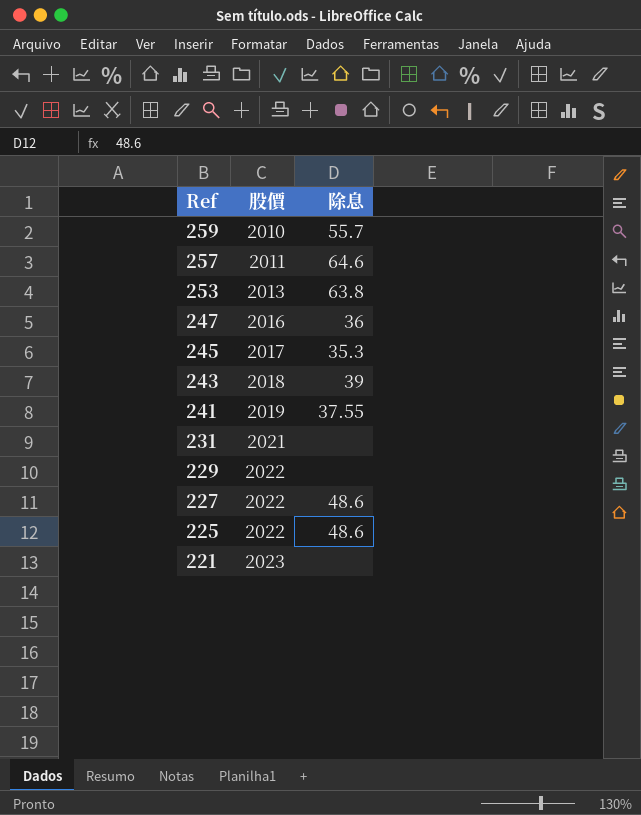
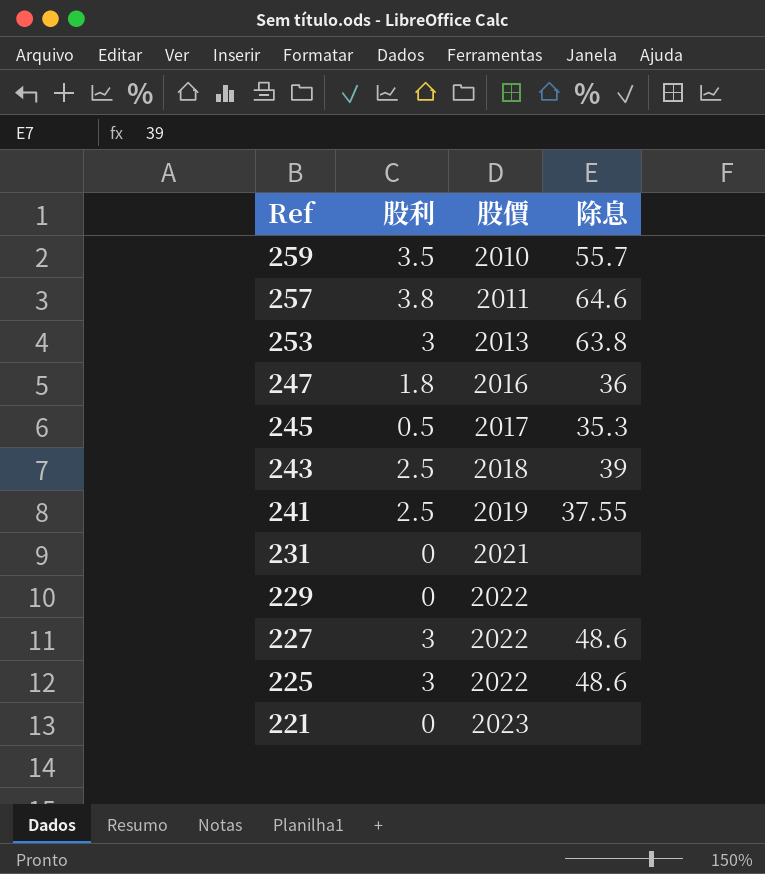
column 股利 | position: none -> 2

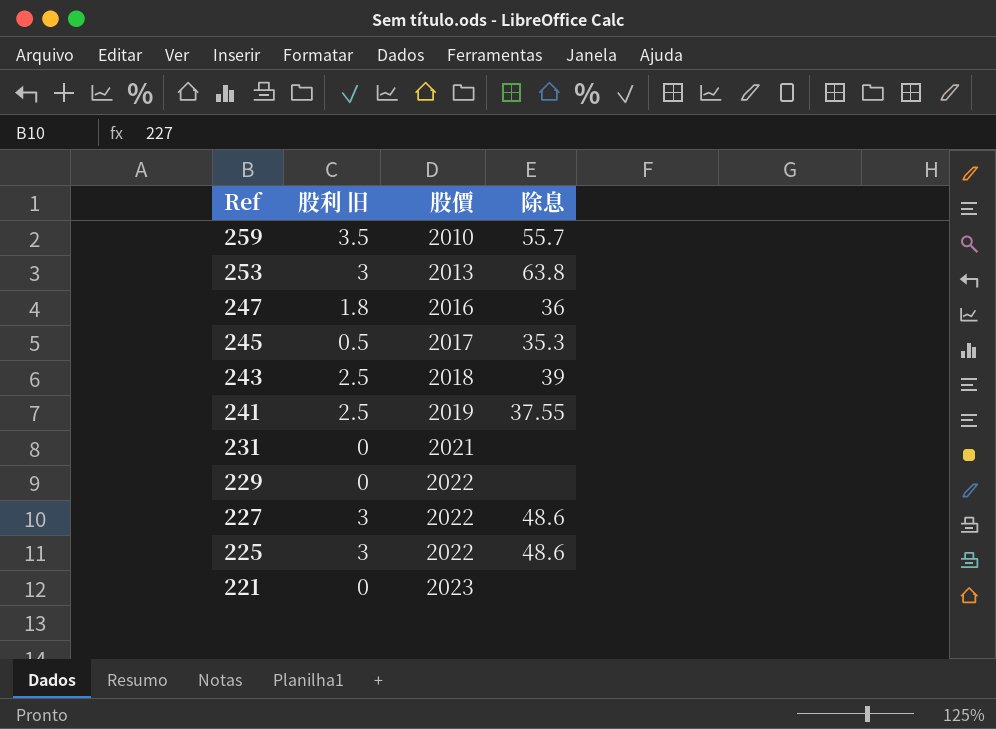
column name: 股利 -> 股利 旧
row 257: 3.8 | 2011 | 64.6 -> none

